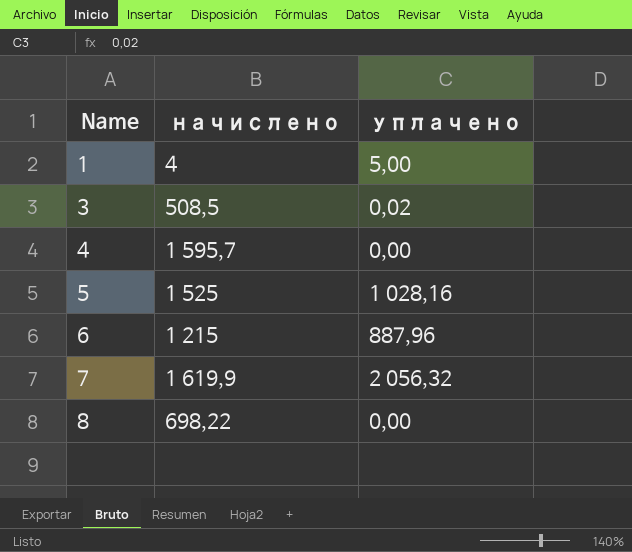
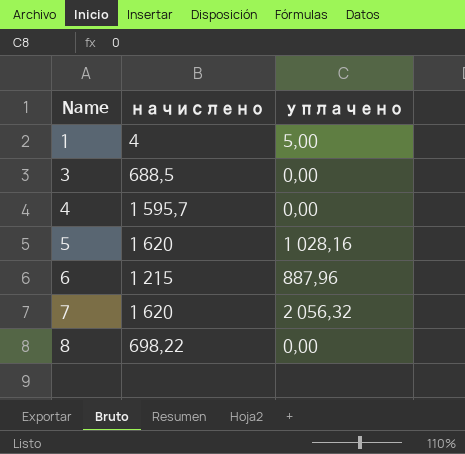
3 | начислено: 508,5 -> 688,5
3 | уплачено: 0,02 -> 0,00
5 | начислено: 1 525 -> 1 620
7 | начислено: 1 619,9 -> 1 620

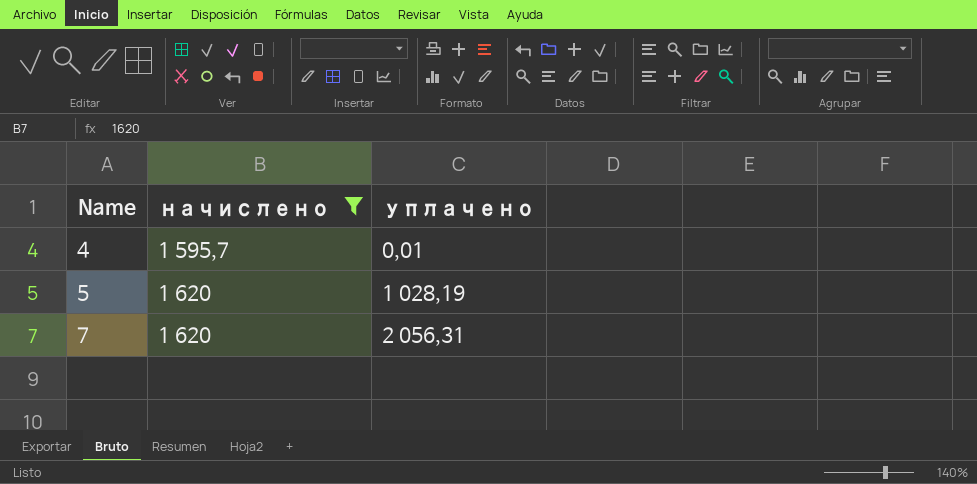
filter: none -> начислено >= 1 595,7
4 | уплачено: 0,00 -> 0,01
5 | уплачено: 1 028,16 -> 1 028,19
7 | уплачено: 2 056,32 -> 2 056,31

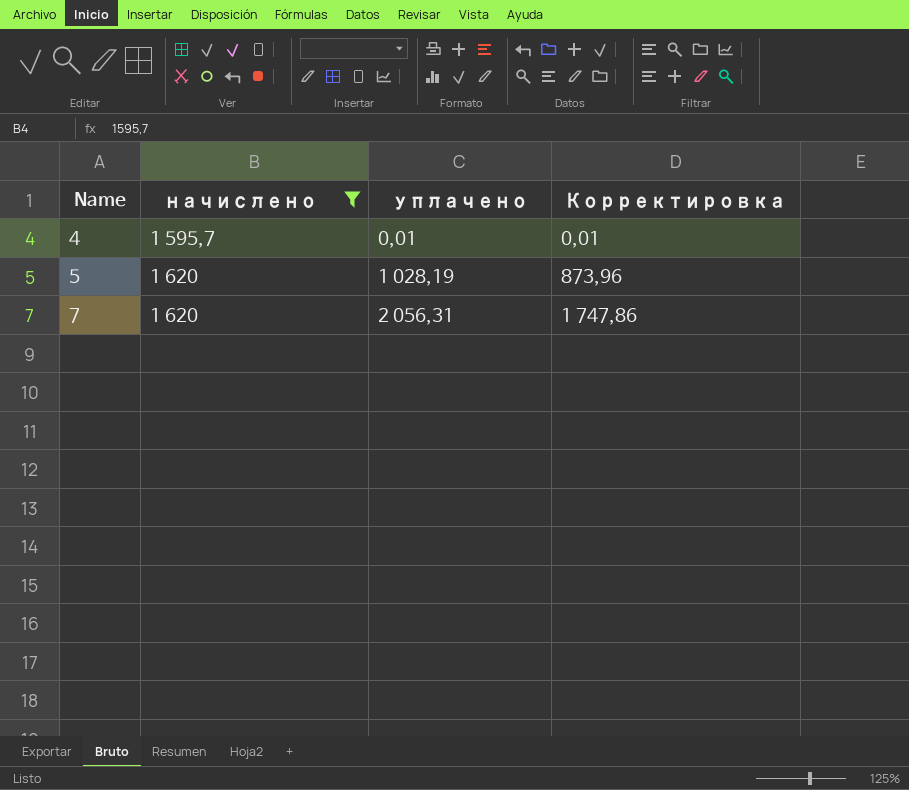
column Корректировка | formula: none -> [уплачено] * 0,85

